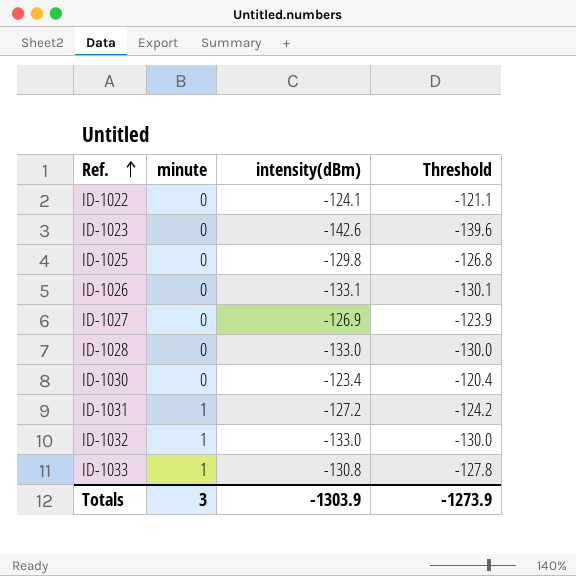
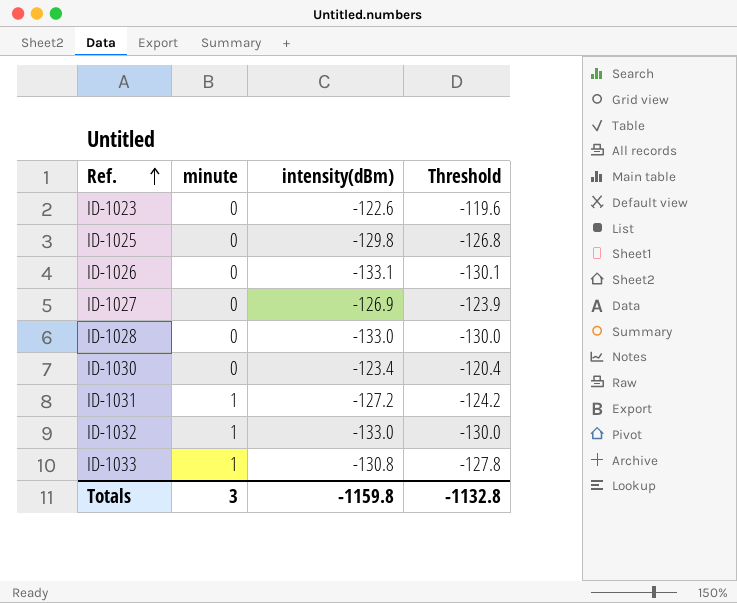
row ID-1022: 0 | -124.1 | -121.1 -> none
ID-1023 | intensity(dBm): -142.6 -> -122.6
ID-1023 | Threshold: -139.6 -> -119.6
Totals | intensity(dBm): -1303.9 -> -1159.8
Totals | Threshold: -1273.9 -> -1132.8

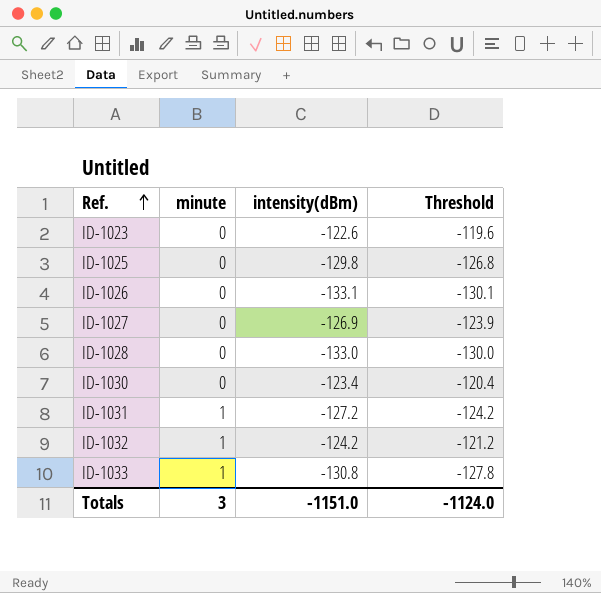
ID-1032 | intensity(dBm): -133.0 -> -124.2
ID-1032 | Threshold: -130.0 -> -121.2
Totals | intensity(dBm): -1159.8 -> -1151.0
Totals | Threshold: -1132.8 -> -1124.0

